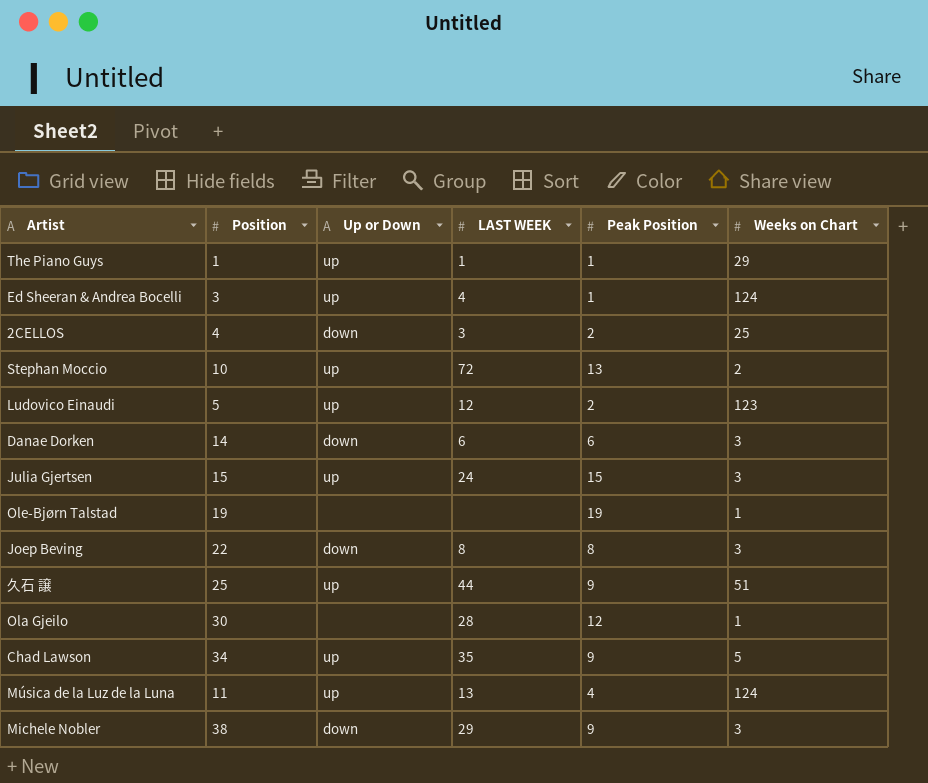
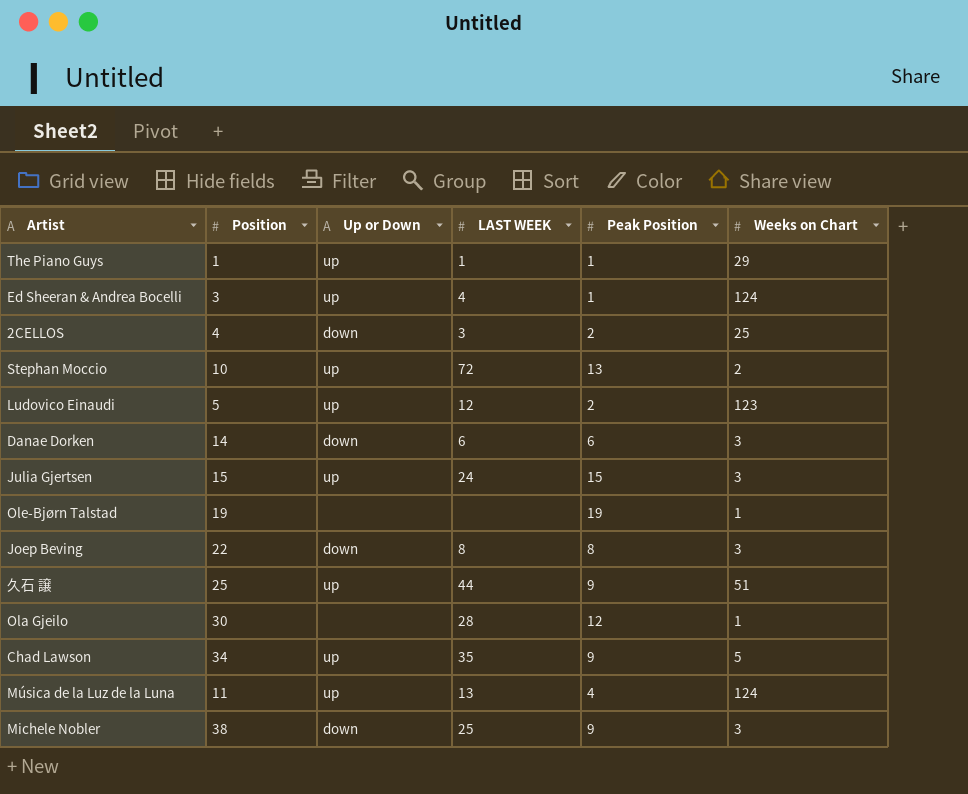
Michele Nobler | LAST WEEK: 29 -> 25

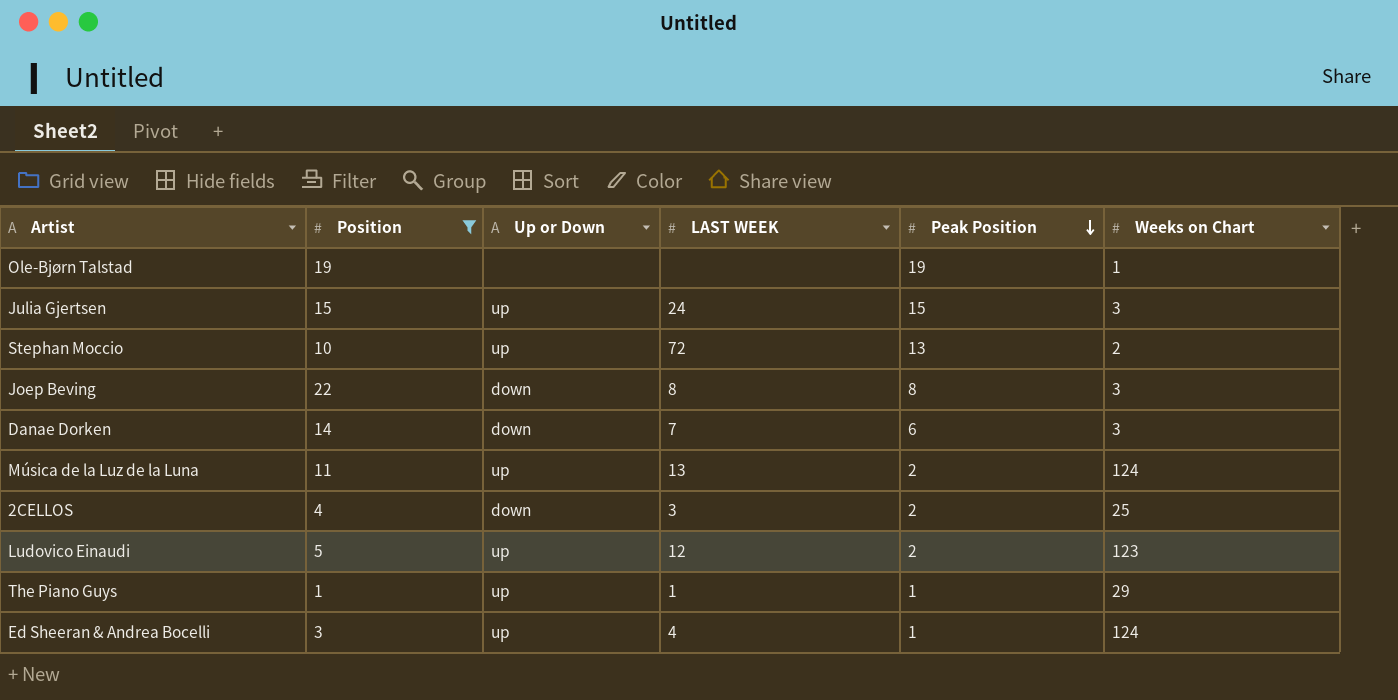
filter: none -> Position <= 22
row order: none -> Peak Position descending
Danae Dorken | LAST WEEK: 6 -> 7
Música de la Luz de la Luna | Peak Position: 4 -> 2

